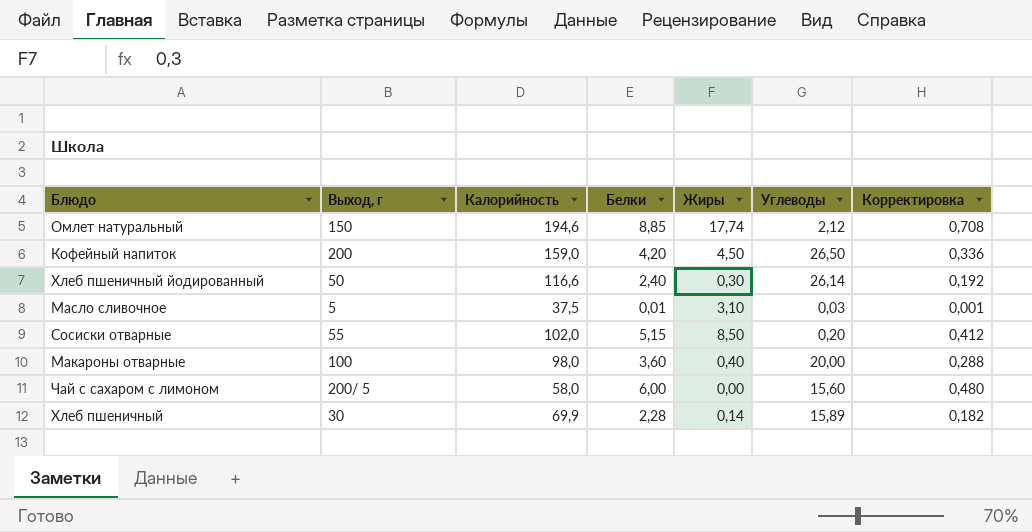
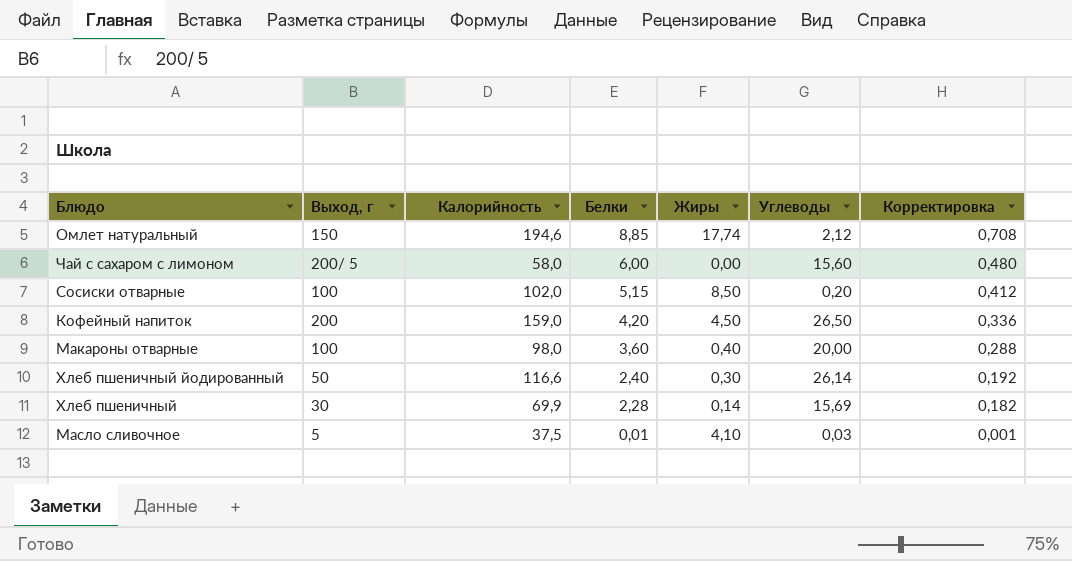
row order: none -> Белки descending
Сосиски отварные | Выход, г: 55 -> 100
Хлеб пшеничный | Углеводы: 15,89 -> 15,69
Масло сливочное | Жиры: 3,10 -> 4,10

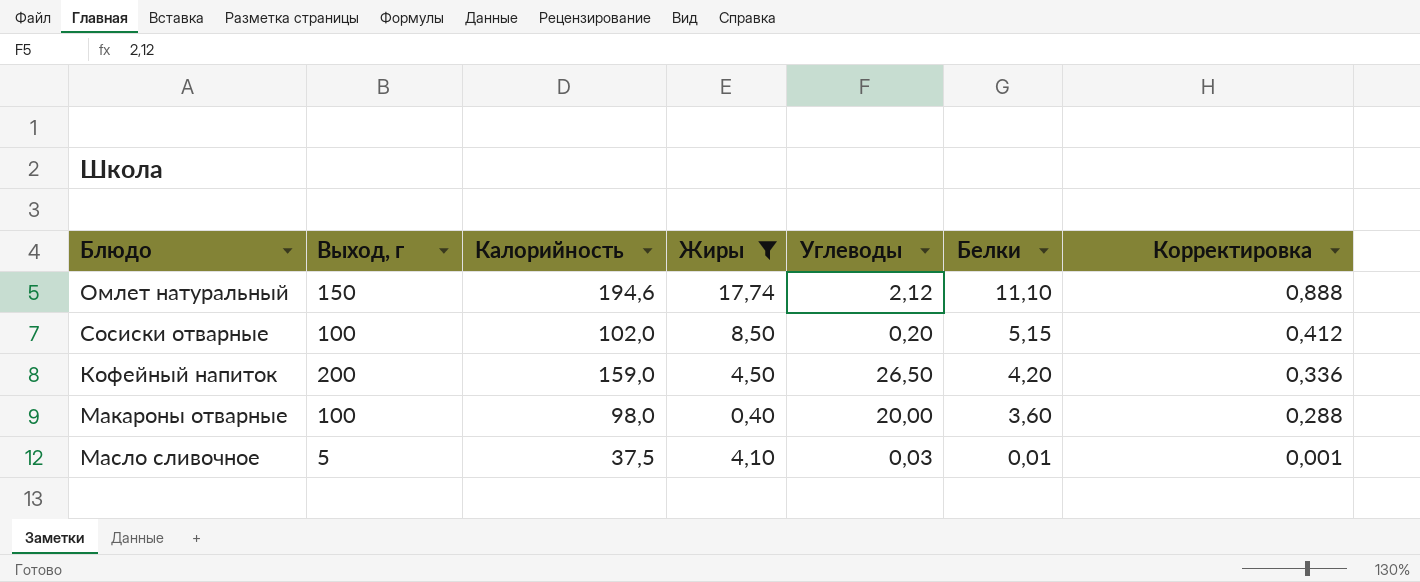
filter: none -> Жиры >= 0,40
column Белки | position: 4 -> 6
Омлет натуральный | Белки: 8,85 -> 11,10
Омлет натуральный | Корректировка: 0,708 -> 0,888

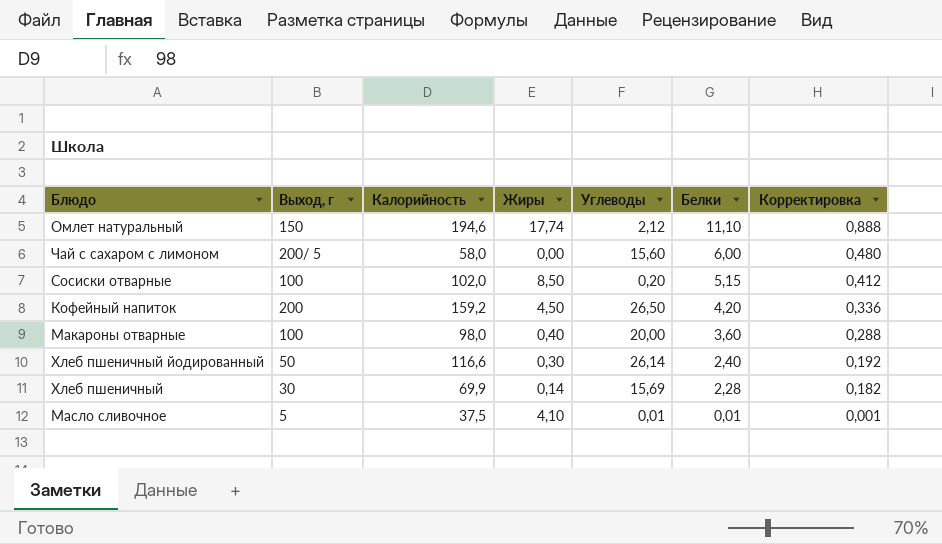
filter: Жиры >= 0,40 -> none
Кофейный напиток | Калорийность: 159,0 -> 159,2
Масло сливочное | Углеводы: 0,03 -> 0,01

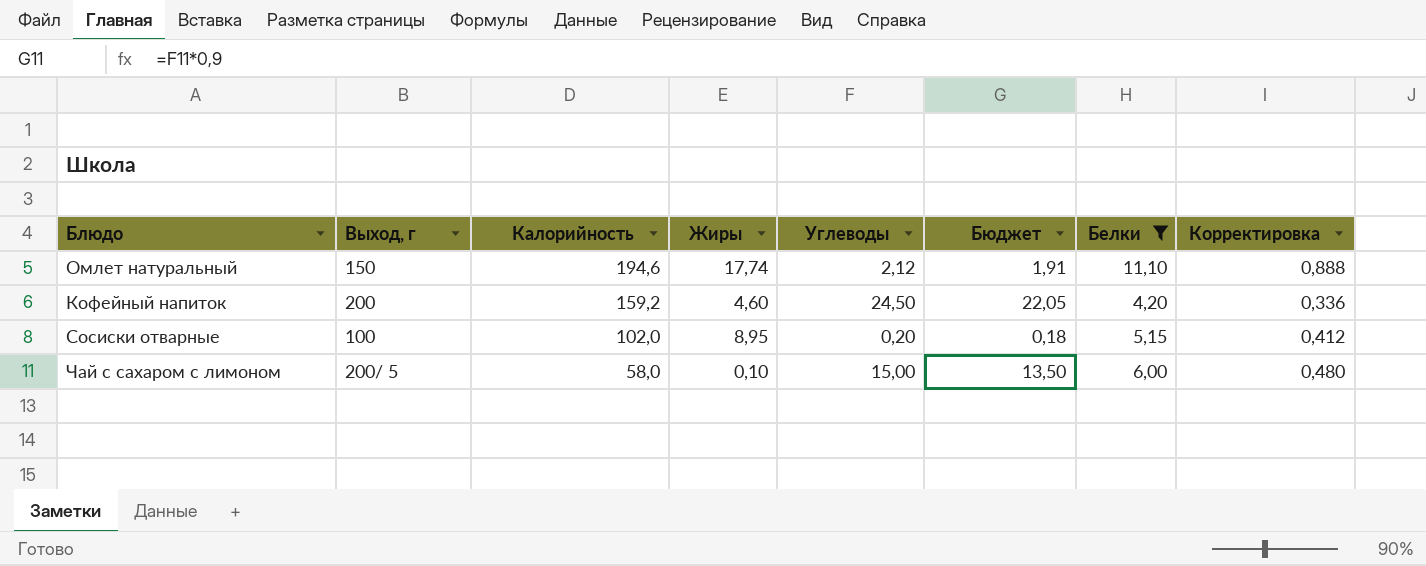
filter: none -> Белки >= 4,20
row order: Белки descending -> Калорийность descending
column Бюджет | formula: none -> [Углеводы] * 0,9
Кофейный напиток | Жиры: 4,50 -> 4,60
Кофейный напиток | Углеводы: 26,50 -> 24,50
Сосиски отварные | Жиры: 8,50 -> 8,95
Чай с сахаром с лимоном | Жиры: 0,00 -> 0,10
Чай с сахаром с лимоном | Углеводы: 15,60 -> 15,00

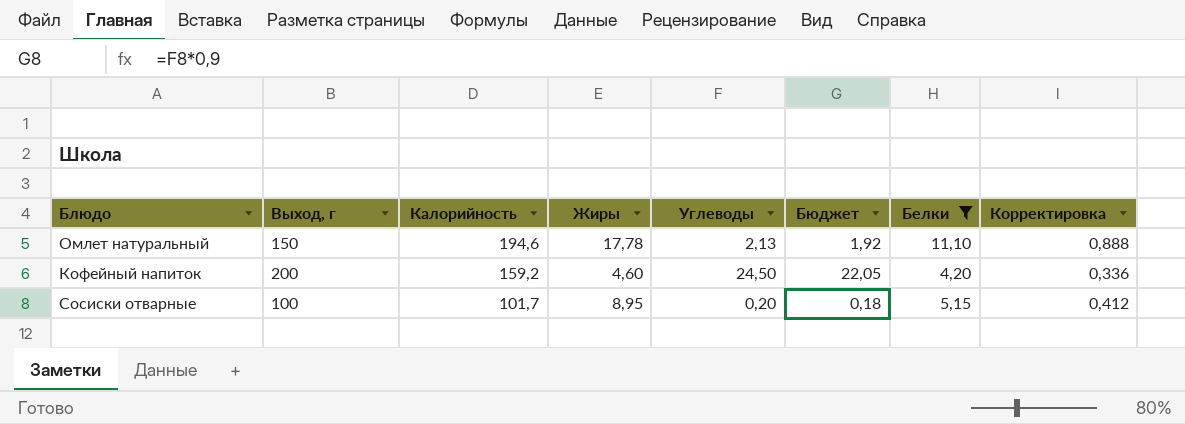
row Чай с сахаром с лимоном: 200/ 5 | 58,0 | 0,10 | 15,00 | 13,50 | 6,00 | 0,480 -> none
Омлет натуральный | Жиры: 17,74 -> 17,78
Омлет натуральный | Углеводы: 2,12 -> 2,13
Омлет натуральный | Бюджет: 1,91 -> 1,92
Сосиски отварные | Калорийность: 102,0 -> 101,7

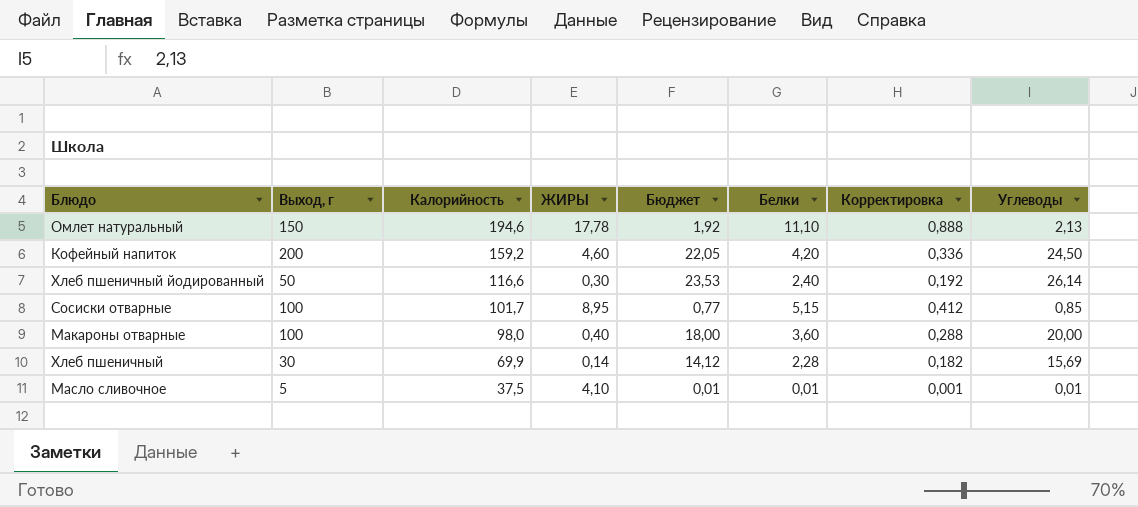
filter: Белки >= 4,20 -> none
column name: Жиры -> ЖИРЫ
column Углеводы | position: 5 -> 8
Сосиски отварные | Бюджет: 0,18 -> 0,77
Сосиски отварные | Углеводы: 0,20 -> 0,85

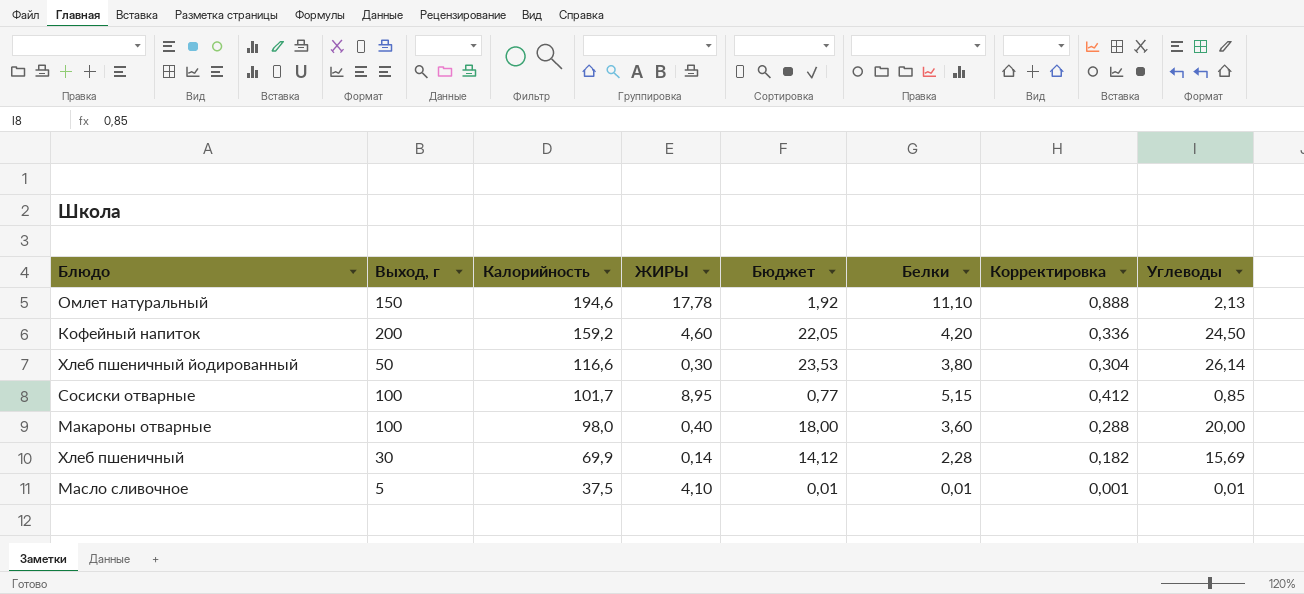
Хлеб пшеничный йодированный | Белки: 2,40 -> 3,80
Хлеб пшеничный йодированный | Корректировка: 0,192 -> 0,304

